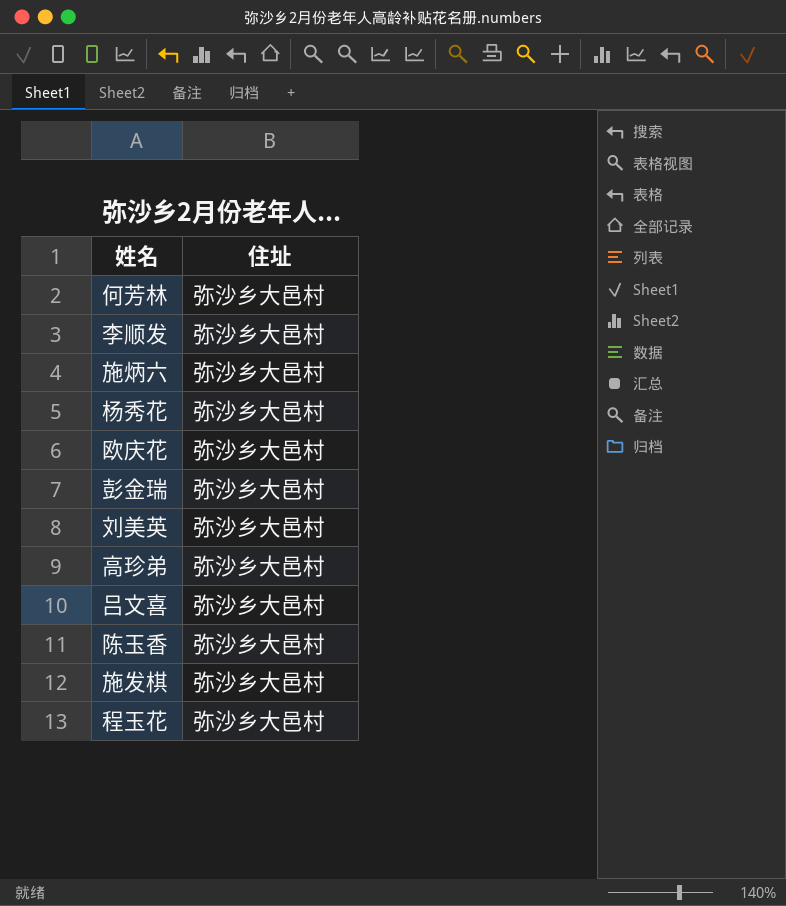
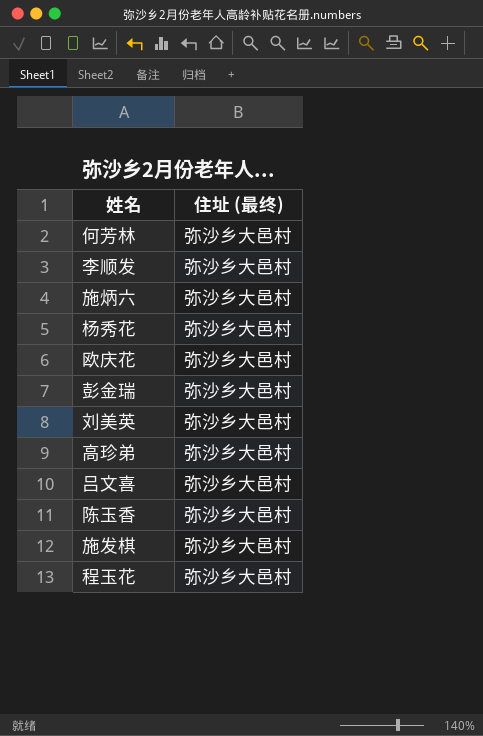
column name: 住址 -> 住址 (最终)

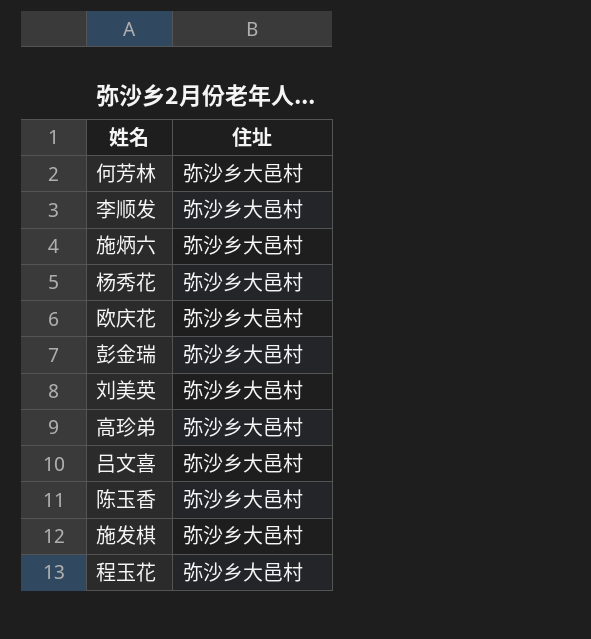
column name: 住址 (最终) -> 住址

